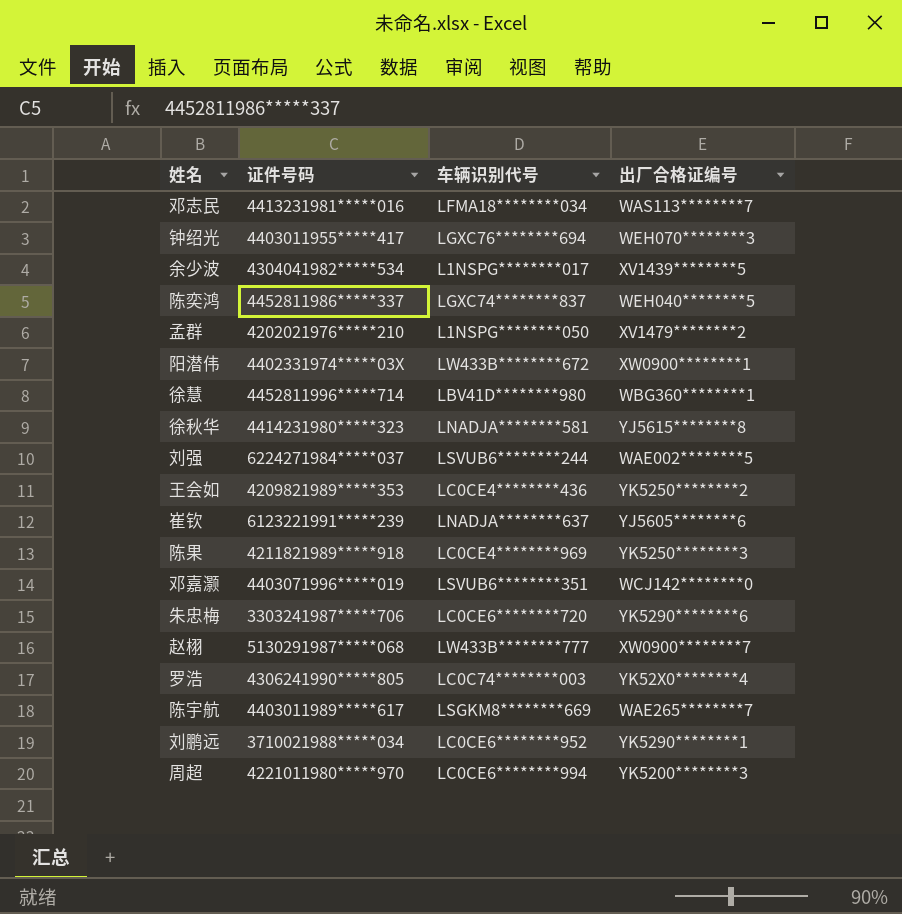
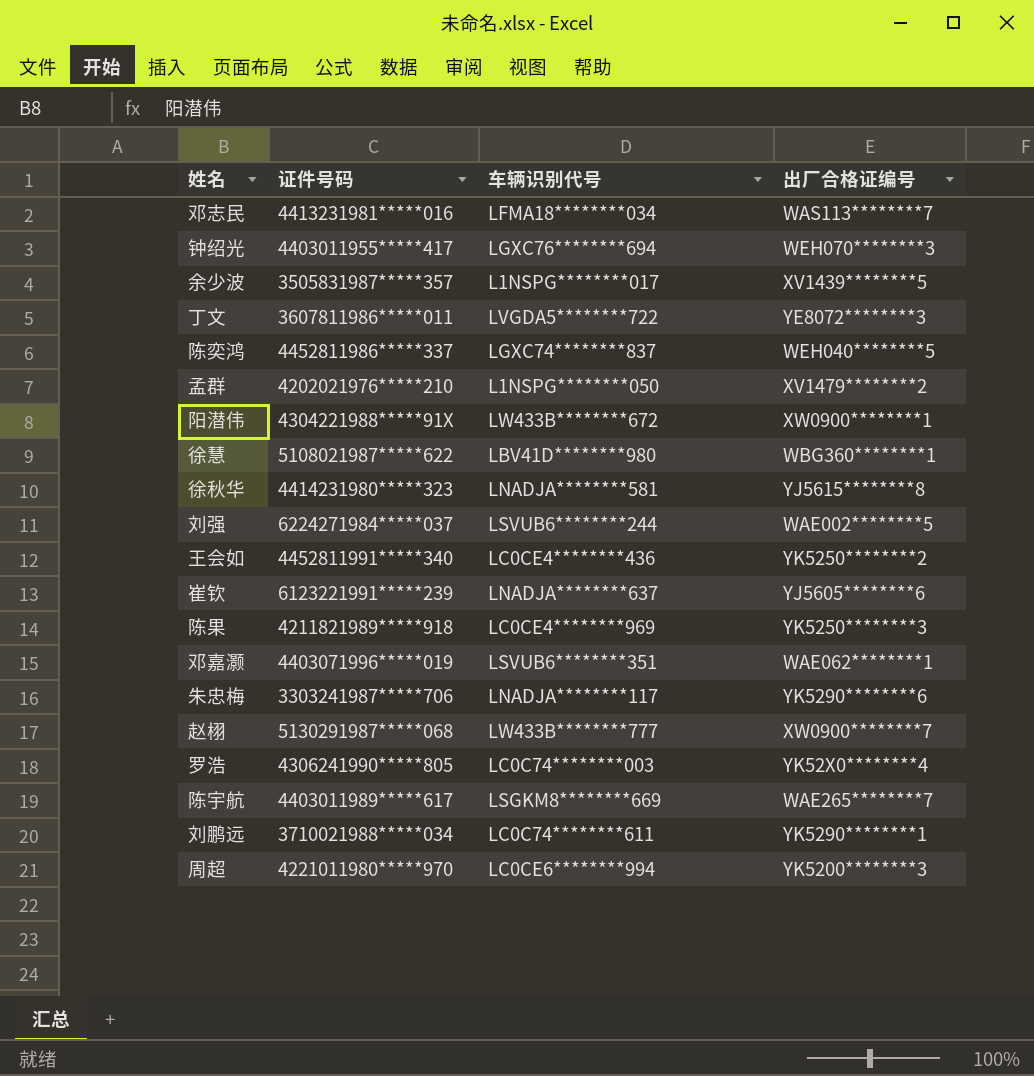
余少波 | 证件号码: 4304041982*****534 -> 3505831987*****357
row 丁文: none -> 3607811986*****011 | LVGDA5********722 | YE8072********3
阳潜伟 | 证件号码: 4402331974*****03X -> 4304221988*****91X
徐慧 | 证件号码: 4452811996*****714 -> 5108021987*****622
王会如 | 证件号码: 4209821989*****353 -> 4452811991*****340
邓嘉灏 | 出厂合格证编号: WCJ142********0 -> WAE062********1
朱忠梅 | 车辆识别代号: LC0CE6********720 -> LNADJA********117
刘鹏远 | 车辆识别代号: LC0CE6********952 -> LC0C74********611

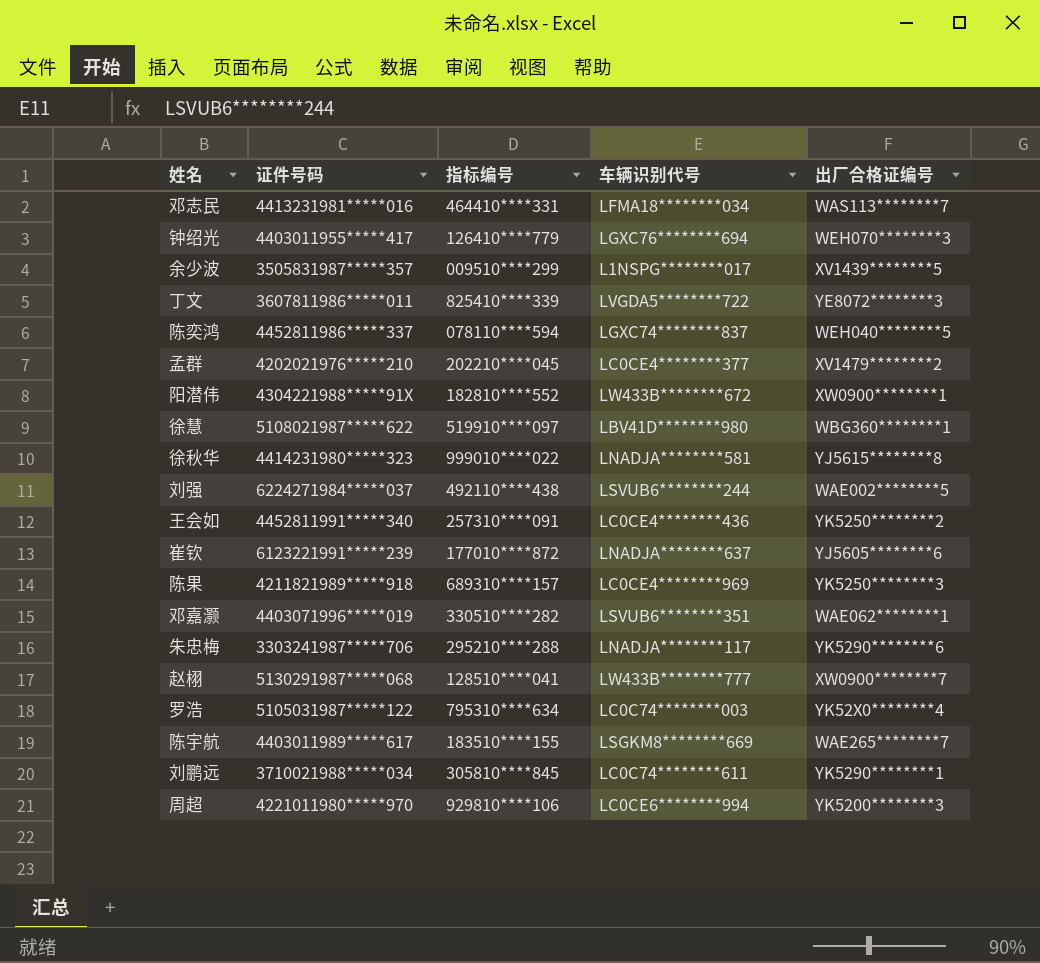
column 指标编号 | position: none -> 3
孟群 | 车辆识别代号: L1NSPG********050 -> LC0CE4********377
罗浩 | 证件号码: 4306241990*****805 -> 5105031987*****122

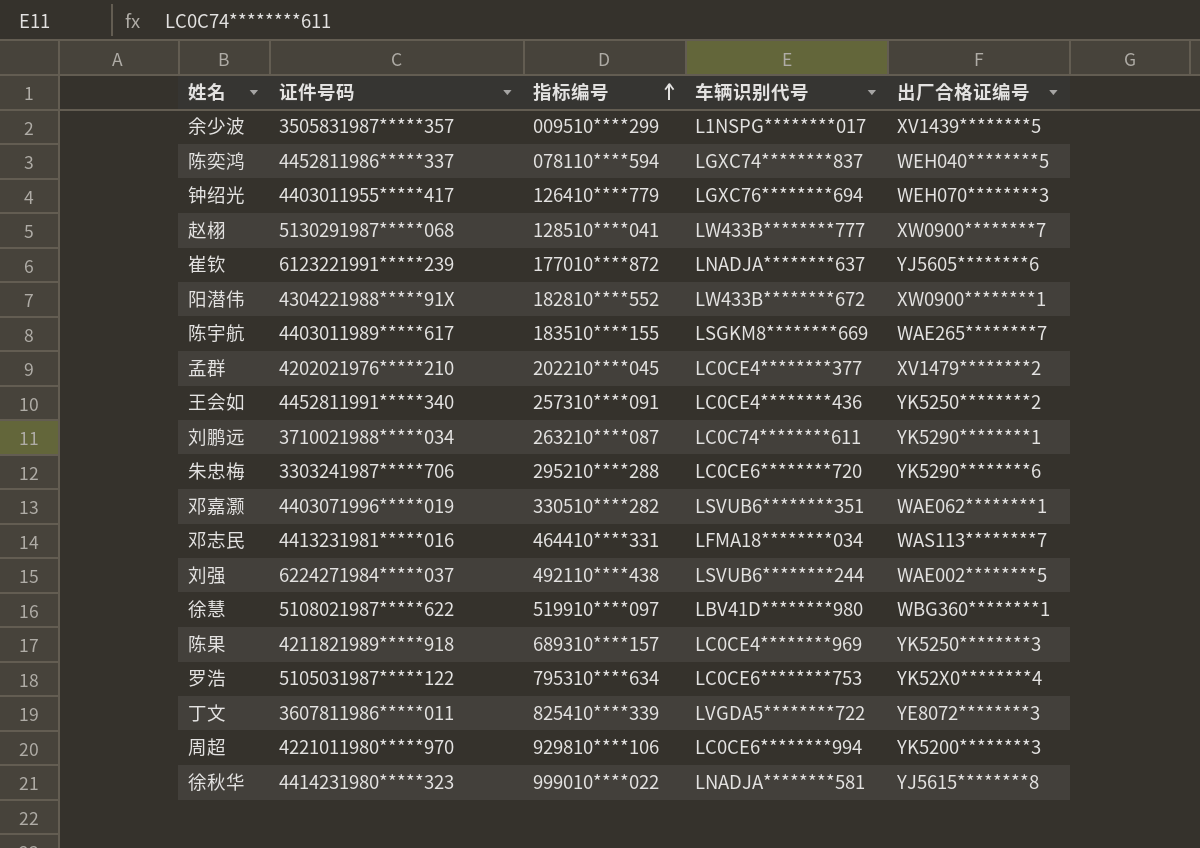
row order: none -> 指标编号 ascending
刘鹏远 | 指标编号: 305810****845 -> 263210****087
朱忠梅 | 车辆识别代号: LNADJA********117 -> LC0CE6********720
罗浩 | 车辆识别代号: LC0C74********003 -> LC0CE6********753

